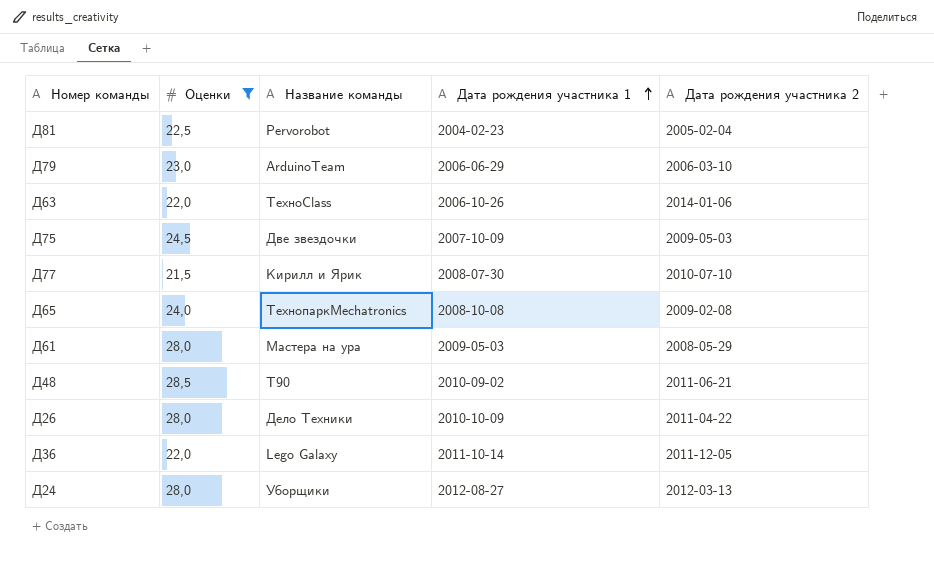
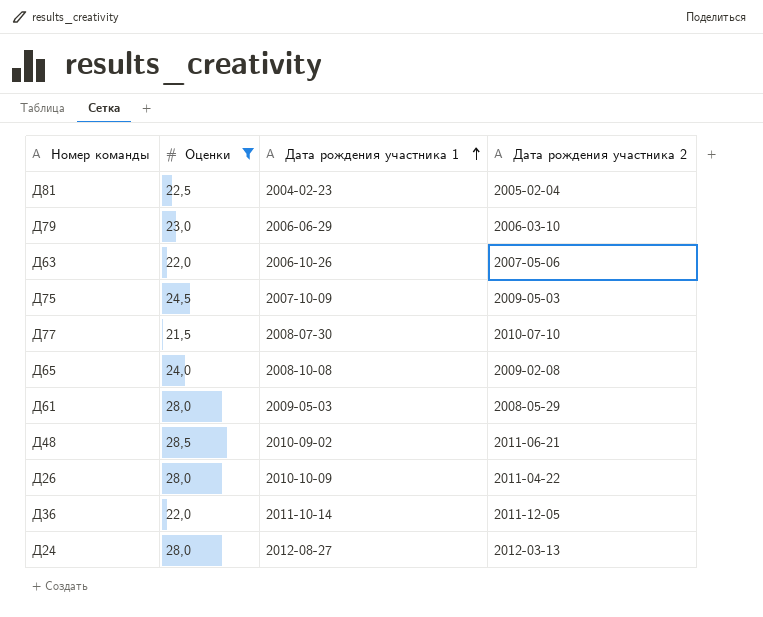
column Название команды | position: 3 -> none
Д63 | Дата рождения участника 2: 2014-01-06 -> 2007-05-06

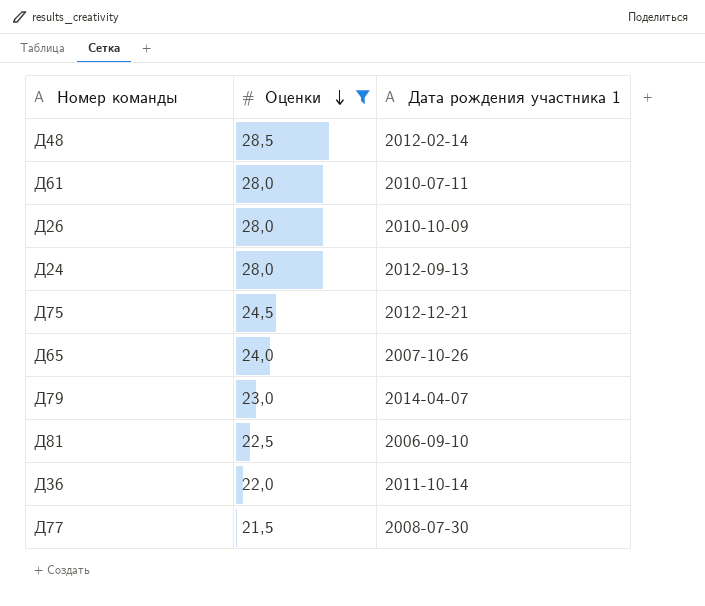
row order: Дата рождения участника 1 ascending -> Оценки descending
column Дата рождения участника 2 | position: 4 -> none
row Д63: 22,0 | 2006-10-26 | 2007-05-06 -> none
Д48 | Дата рождения участника 1: 2010-09-02 -> 2012-02-14
Д61 | Дата рождения участника 1: 2009-05-03 -> 2010-07-11
Д24 | Дата рождения участника 1: 2012-08-27 -> 2012-09-13
Д75 | Дата рождения участника 1: 2007-10-09 -> 2012-12-21
Д65 | Дата рождения участника 1: 2008-10-08 -> 2007-10-26
Д79 | Дата рождения участника 1: 2006-06-29 -> 2014-04-07
Д81 | Дата рождения участника 1: 2004-02-23 -> 2006-09-10

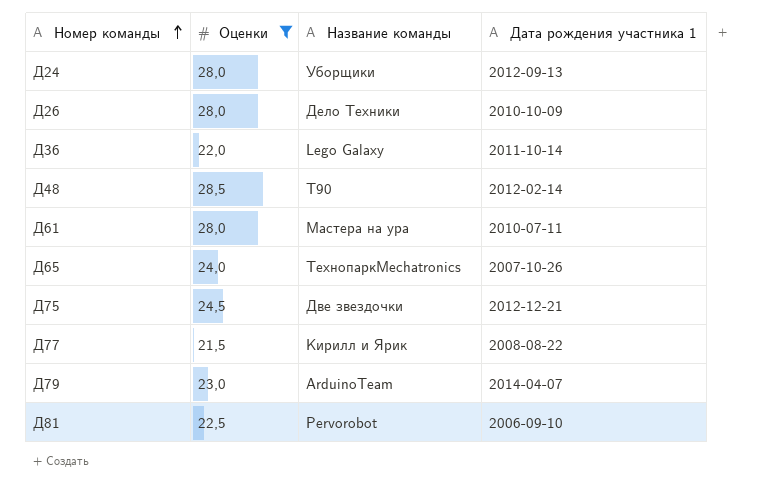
row order: Оценки descending -> Номер команды ascending
column Название команды | position: none -> 3
Д77 | Дата рождения участника 1: 2008-07-30 -> 2008-08-22

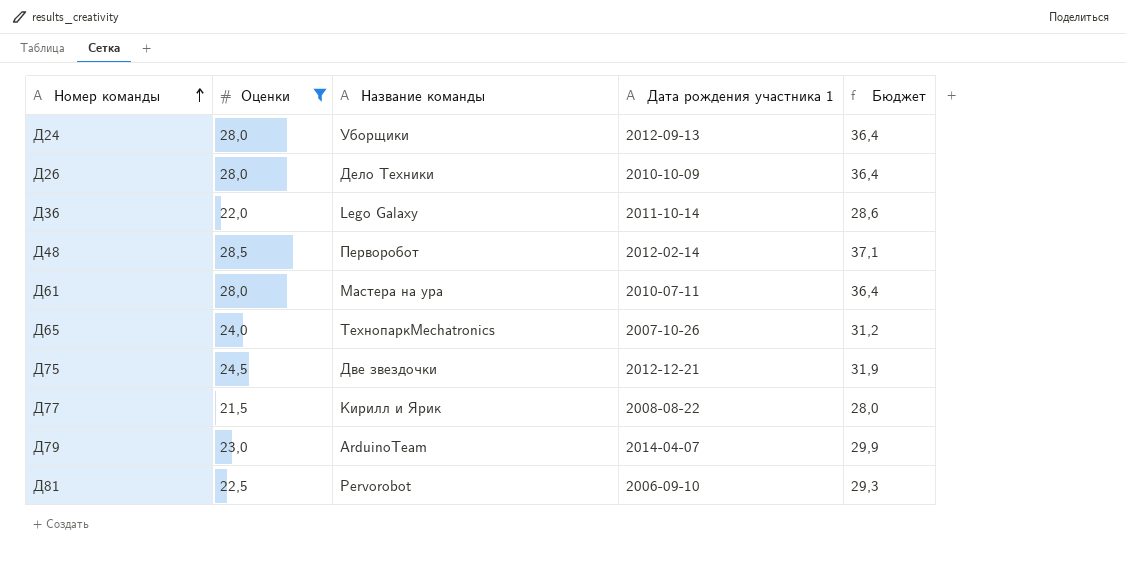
column Бюджет | formula: none -> [Оценки] * 1,3
Д48 | Название команды: Т90 -> Перворобот

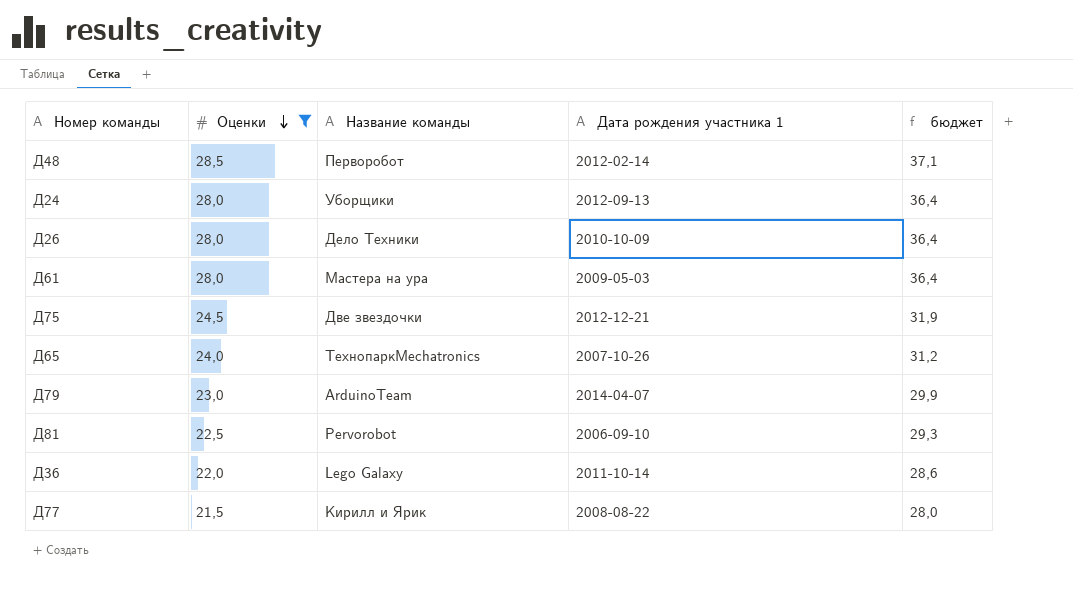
row order: Номер команды ascending -> Оценки descending
column name: Бюджет -> бюджет
Д61 | Дата рождения участника 1: 2010-07-11 -> 2009-05-03

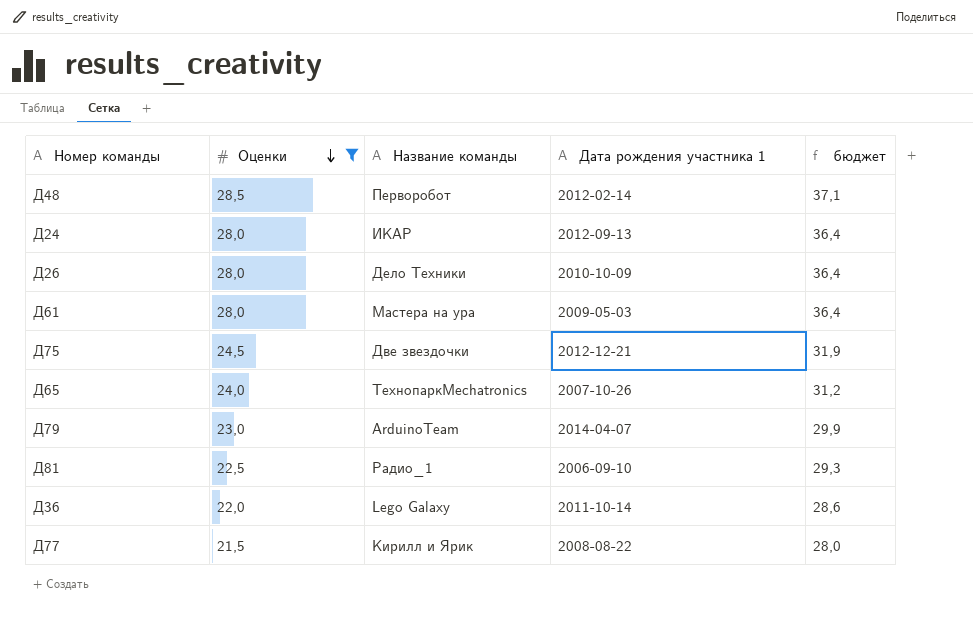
Д24 | Название команды: Уборщики -> ИКАР
Д81 | Название команды: Pervorobot -> Радио_1

